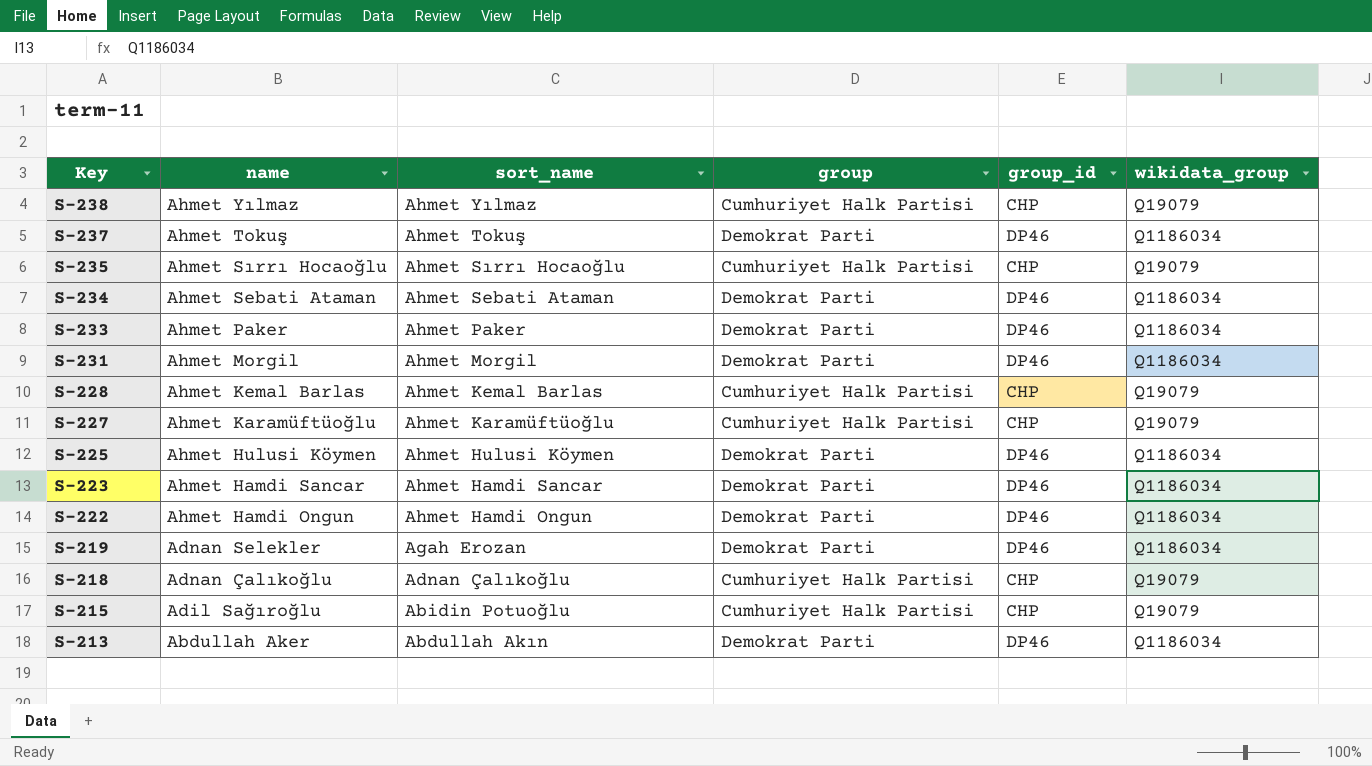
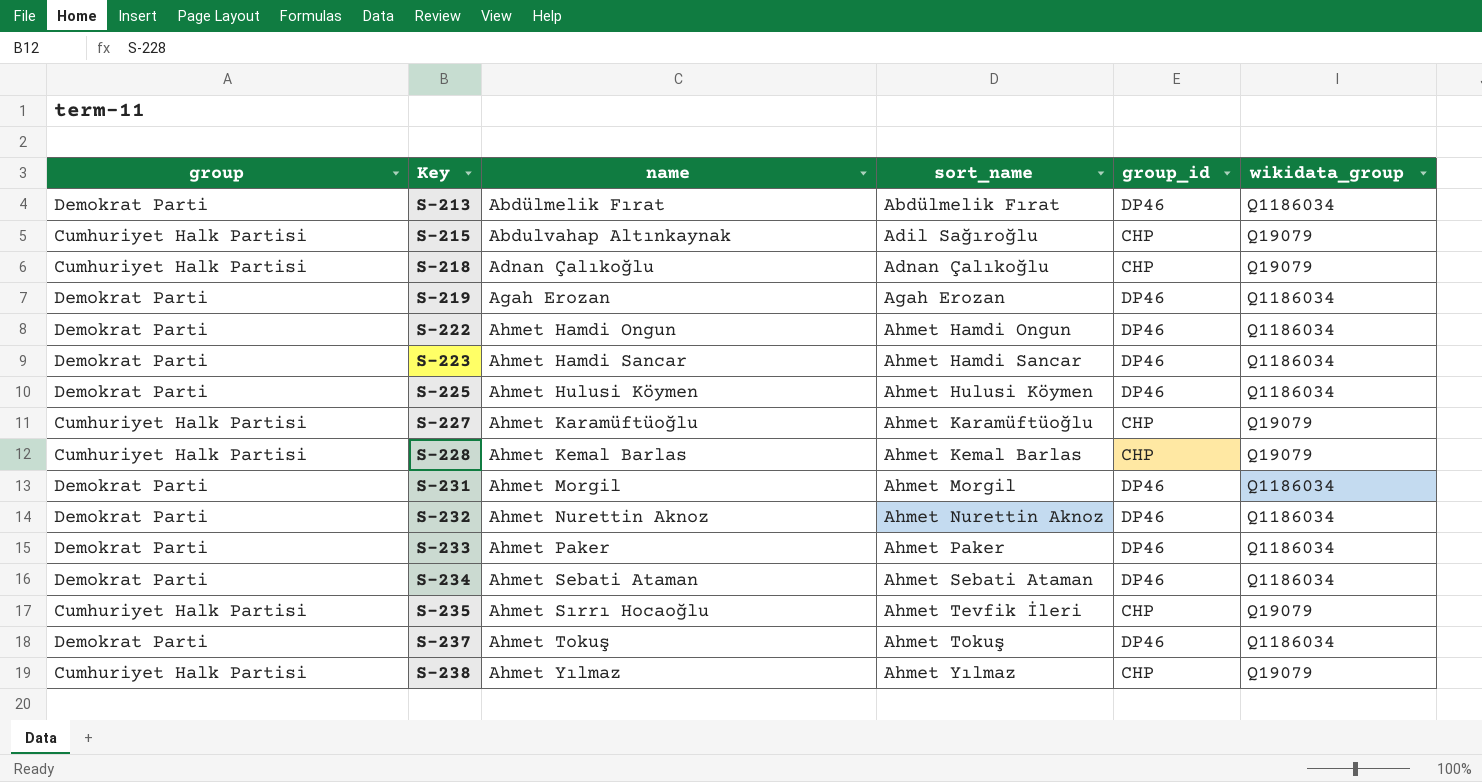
row order: Key descending -> Key ascending
column group | position: 4 -> 1
S-213 | name: Abdullah Aker -> Abdülmelik Fırat
S-213 | sort_name: Abdullah Akın -> Abdülmelik Fırat
S-215 | name: Adil Sağıroğlu -> Abdulvahap Altınkaynak
S-215 | sort_name: Abidin Potuoğlu -> Adil Sağıroğlu
S-219 | name: Adnan Selekler -> Agah Erozan
row S-232: none -> Demokrat Parti | Ahmet Nurettin Aknoz | Ahmet Nurettin Aknoz | DP46 | Q1186034
S-235 | sort_name: Ahmet Sırrı Hocaoğlu -> Ahmet Tevfik İleri

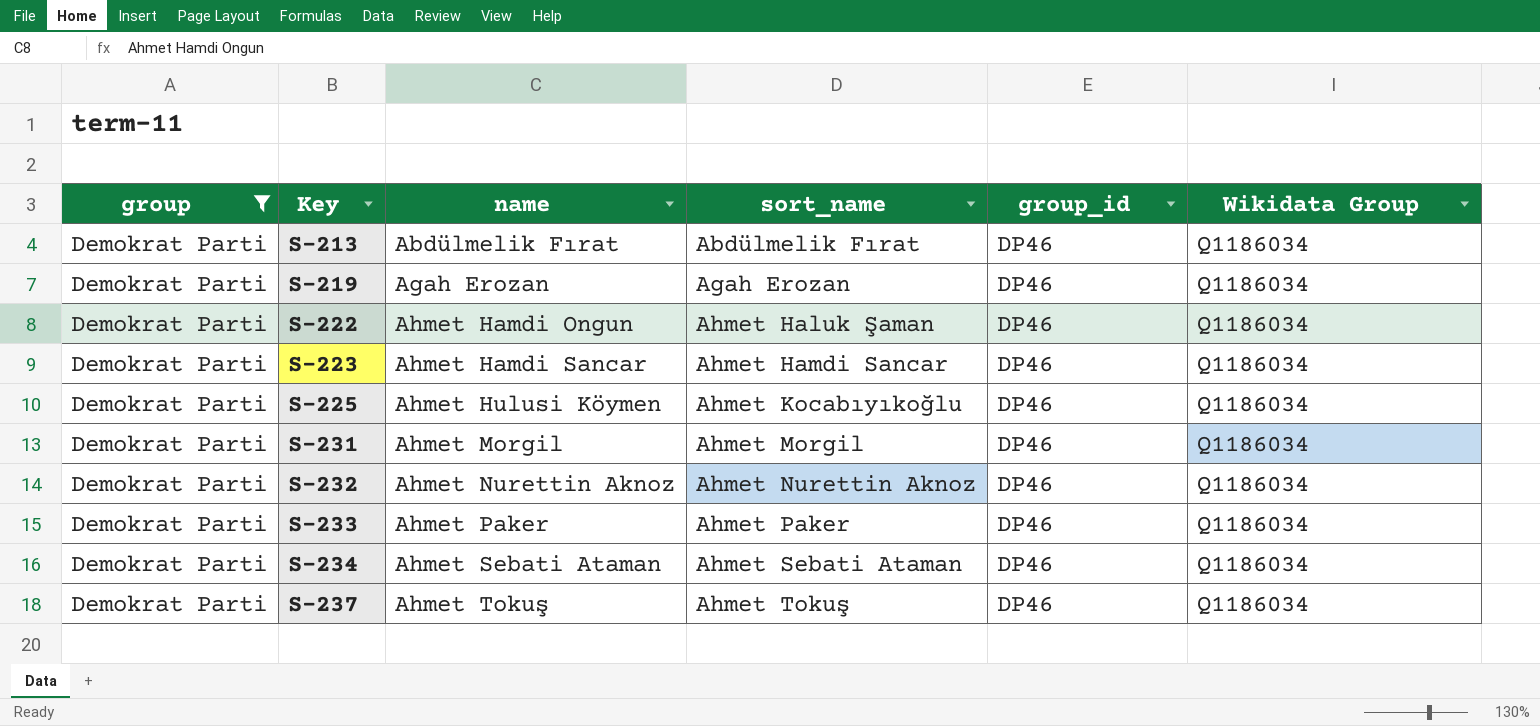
filter: none -> group = Demokrat Parti
column name: wikidata_group -> Wikidata Group
S-222 | sort_name: Ahmet Hamdi Ongun -> Ahmet Haluk Şaman
S-225 | sort_name: Ahmet Hulusi Köymen -> Ahmet Kocabıyıkoğlu

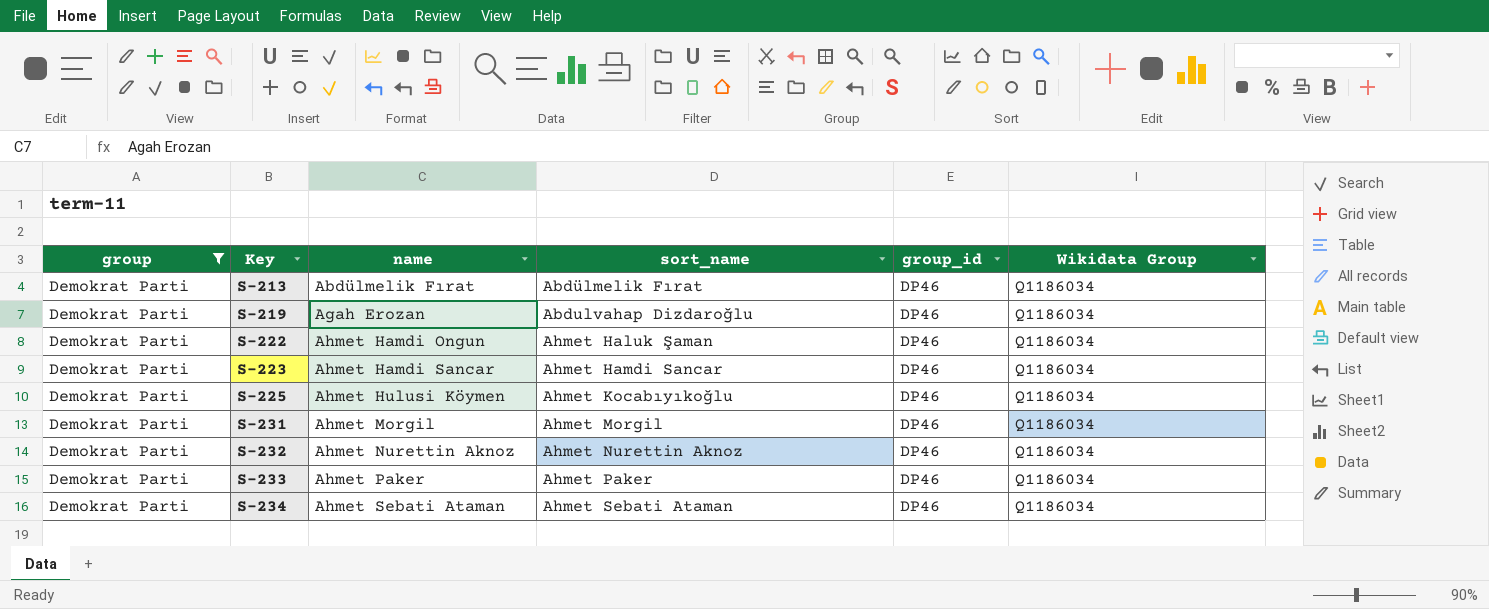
row S-237: Demokrat Parti | Ahmet Tokuş | Ahmet Tokuş | DP46 | Q1186034 -> none
S-219 | sort_name: Agah Erozan -> Abdulvahap Dizdaroğlu

